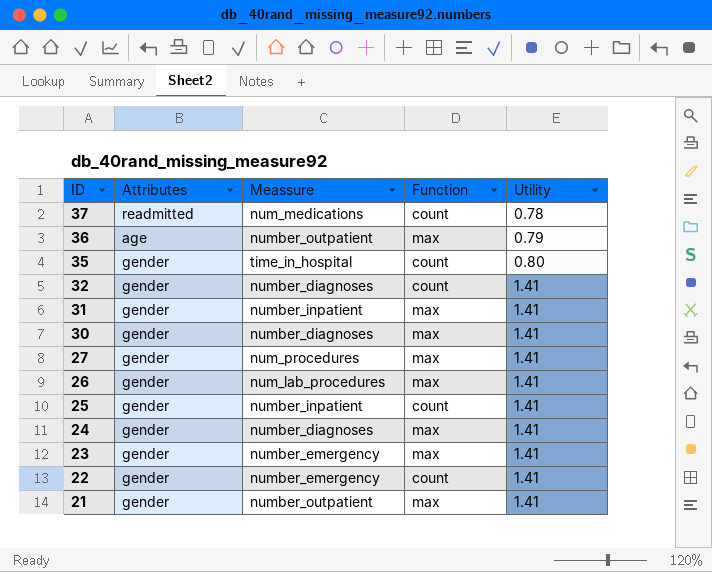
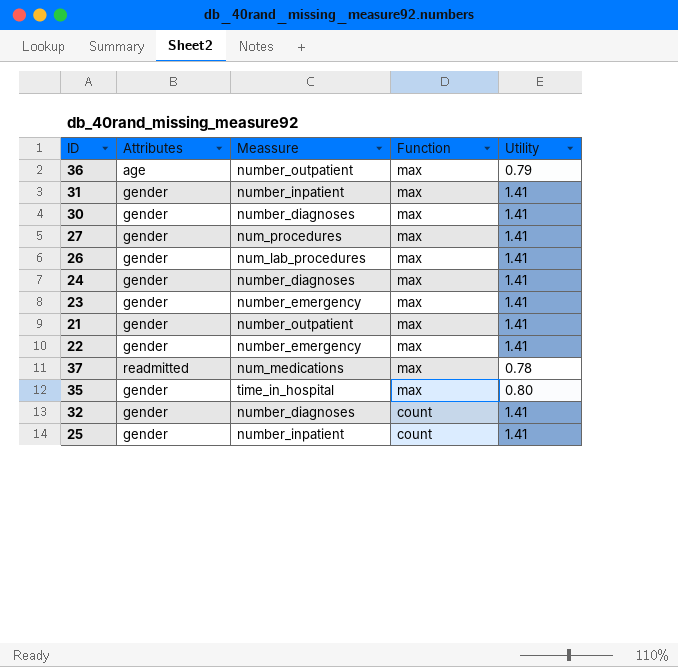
row order: ID descending -> Function descending
22 | Function: count -> max
37 | Function: count -> max
35 | Function: count -> max

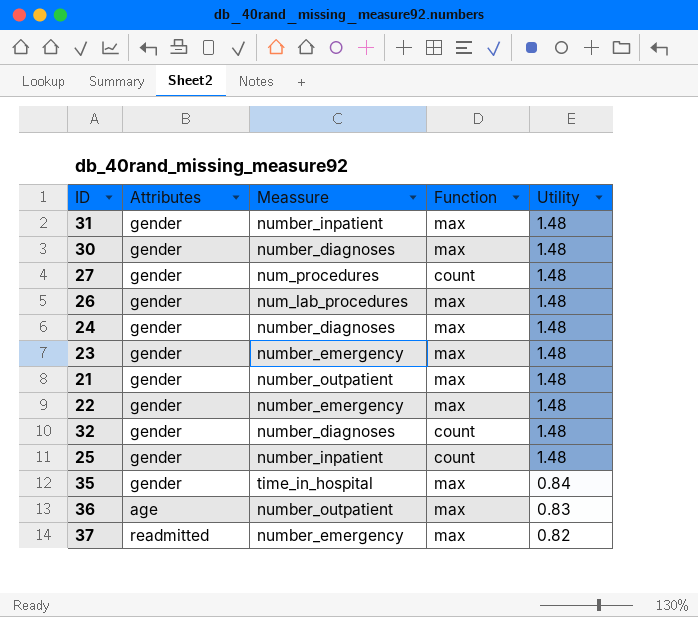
row order: Function descending -> Utility descending
31 | Utility: 1.41 -> 1.48
30 | Utility: 1.41 -> 1.48
27 | Function: max -> count
27 | Utility: 1.41 -> 1.48
26 | Utility: 1.41 -> 1.48
24 | Utility: 1.41 -> 1.48
23 | Utility: 1.41 -> 1.48
21 | Utility: 1.41 -> 1.48
22 | Utility: 1.41 -> 1.48
32 | Utility: 1.41 -> 1.48
25 | Utility: 1.41 -> 1.48
35 | Utility: 0.80 -> 0.84
36 | Utility: 0.79 -> 0.83
37 | Meassure: num_medications -> number_emergency
37 | Utility: 0.78 -> 0.82

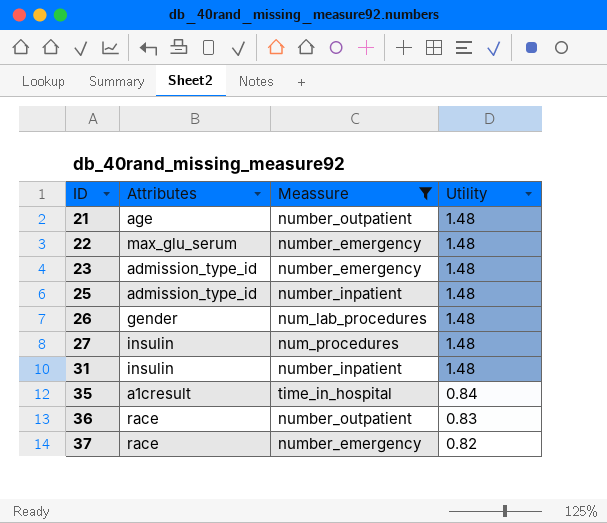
filter: none -> Meassure != number_diagnoses
row order: Utility descending -> ID ascending
column Function | position: 4 -> none
21 | Attributes: gender -> age
22 | Attributes: gender -> max_glu_serum
23 | Attributes: gender -> admission_type_id
25 | Attributes: gender -> admission_type_id
27 | Attributes: gender -> insulin
31 | Attributes: gender -> insulin
35 | Attributes: gender -> a1cresult
36 | Attributes: age -> race
37 | Attributes: readmitted -> race

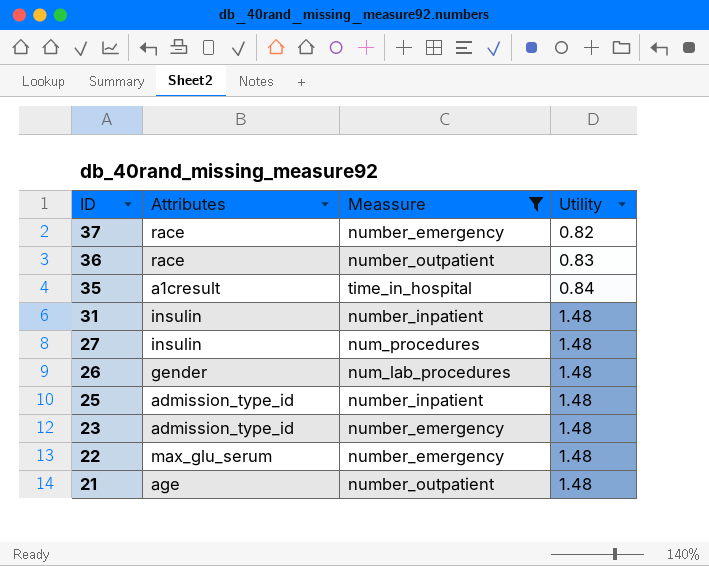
row order: ID ascending -> ID descending

